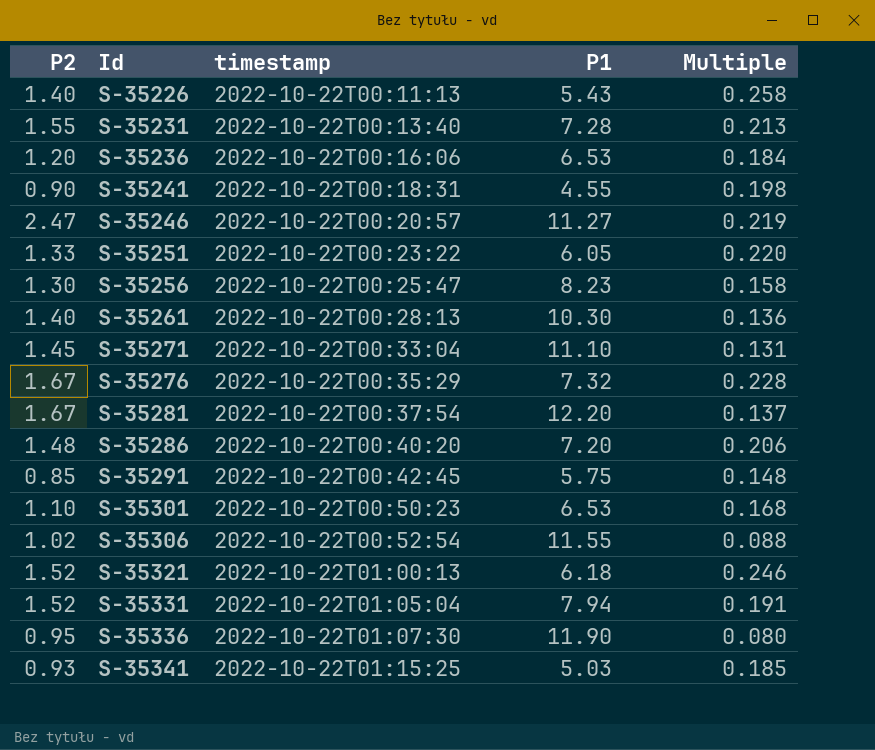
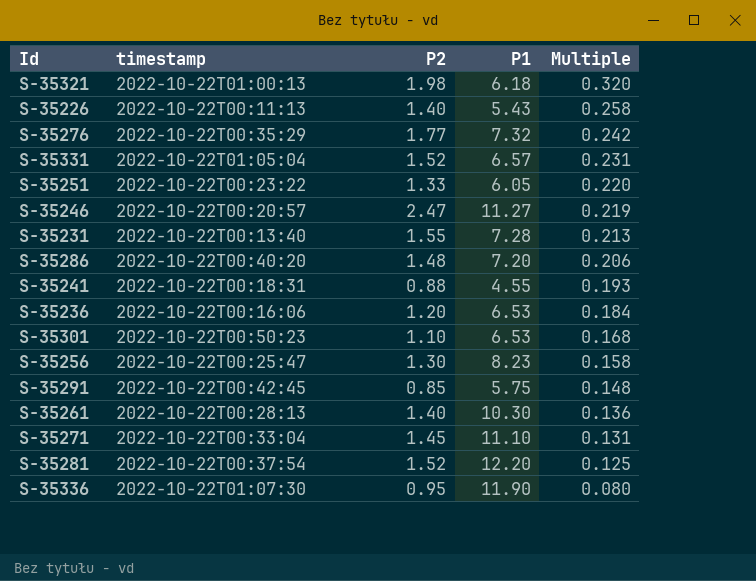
row order: Id ascending -> Multiple descending
column P2 | position: 1 -> 3
row S-35306: 1.02 | 2022-10-22T00:52:54 | 11.55 | 0.088 -> none
row S-35341: 0.93 | 2022-10-22T01:15:25 | 5.03 | 0.185 -> none
S-35321 | P2: 1.52 -> 1.98
S-35321 | Multiple: 0.246 -> 0.320
S-35276 | P2: 1.67 -> 1.77
S-35276 | Multiple: 0.228 -> 0.242
S-35331 | P1: 7.94 -> 6.57
S-35331 | Multiple: 0.191 -> 0.231
S-35241 | P2: 0.90 -> 0.88
S-35241 | Multiple: 0.198 -> 0.193
S-35281 | P2: 1.67 -> 1.52
S-35281 | Multiple: 0.137 -> 0.125

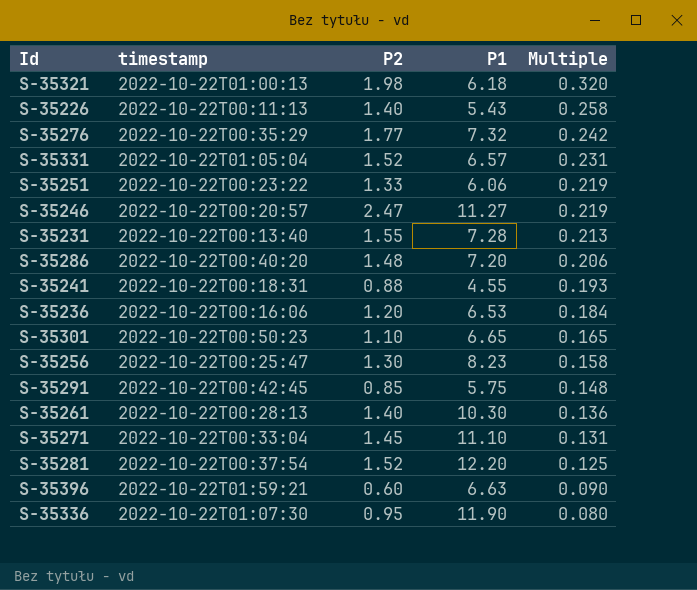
S-35251 | P1: 6.05 -> 6.06
S-35251 | Multiple: 0.220 -> 0.219
S-35301 | P1: 6.53 -> 6.65
S-35301 | Multiple: 0.168 -> 0.165
row S-35396: none -> 2022-10-22T01:59:21 | 0.60 | 6.63 | 0.090

